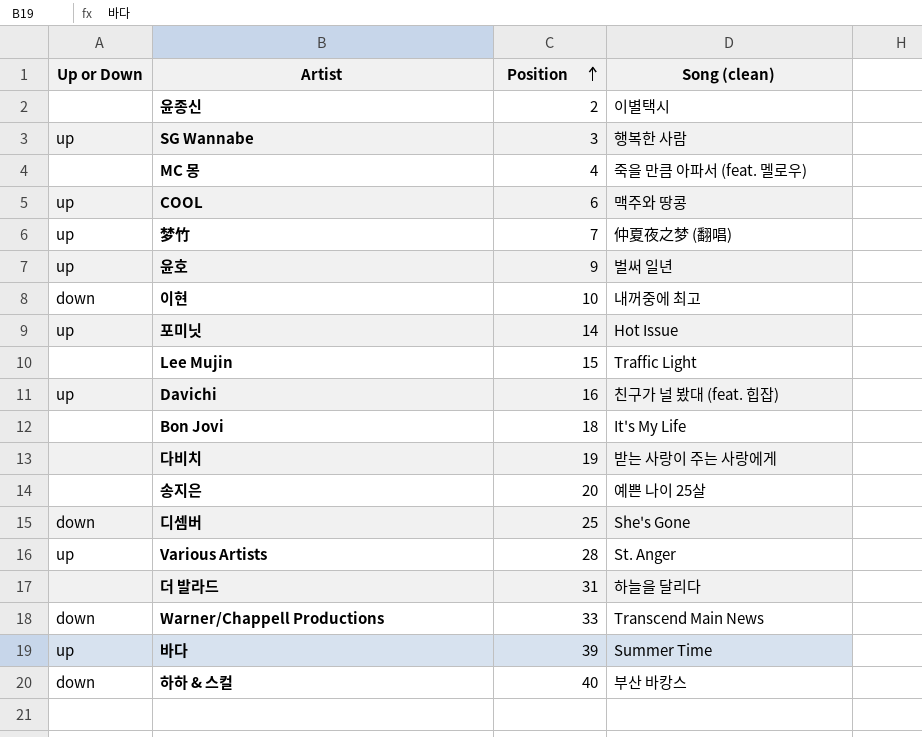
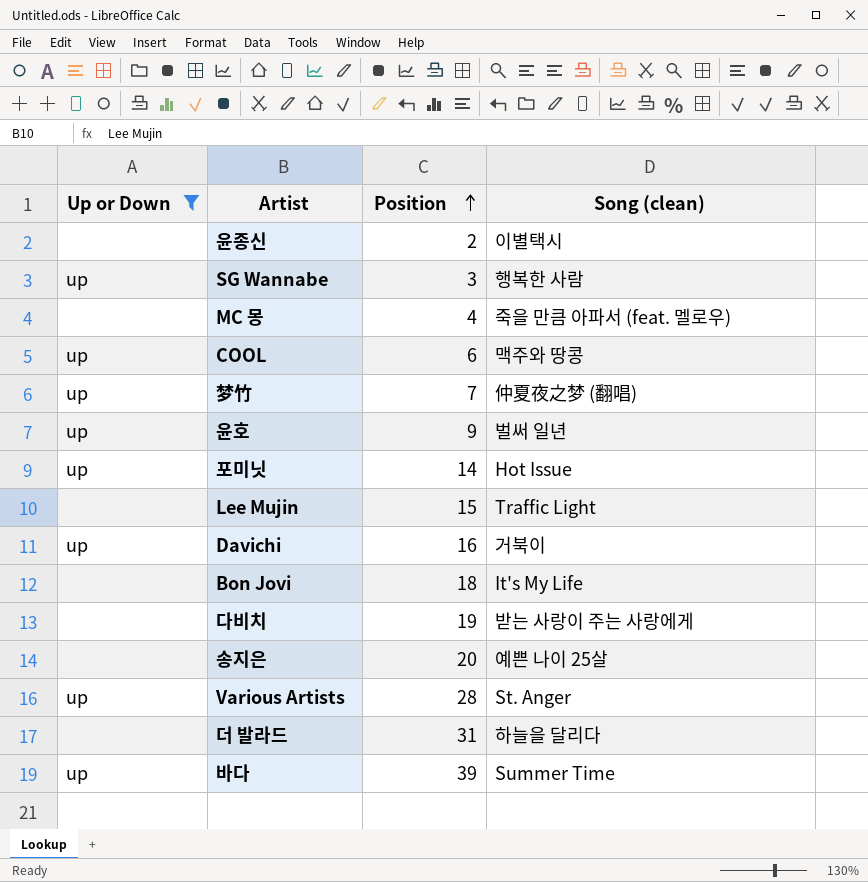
filter: none -> Up or Down != down
Davichi | Song (clean): 친구가 널 봤대 (feat. 힙잡) -> 거북이

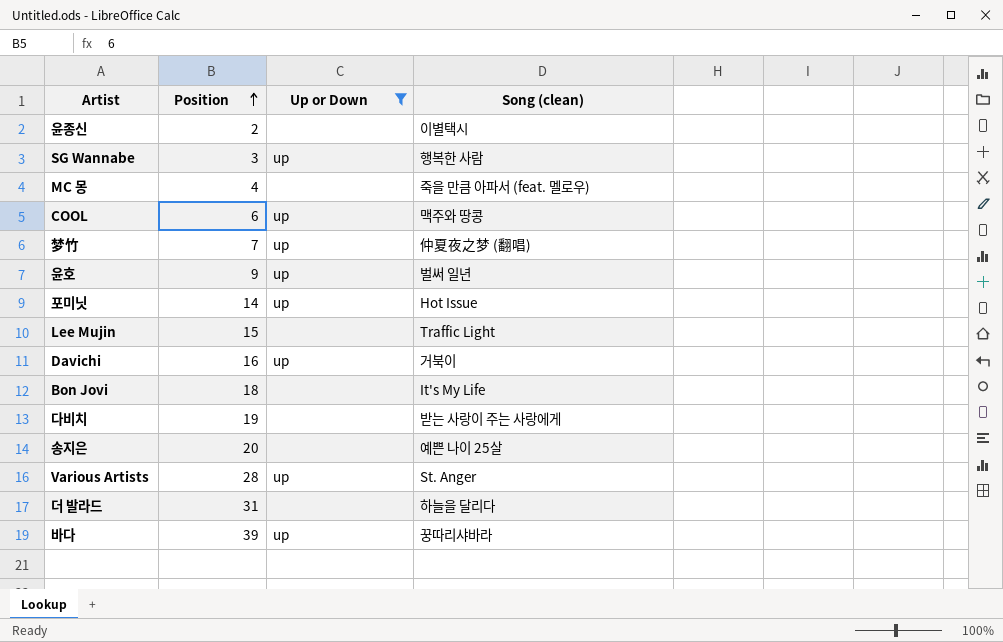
column Up or Down | position: 1 -> 3
바다 | Song (clean): Summer Time -> 꿍따리샤바라

